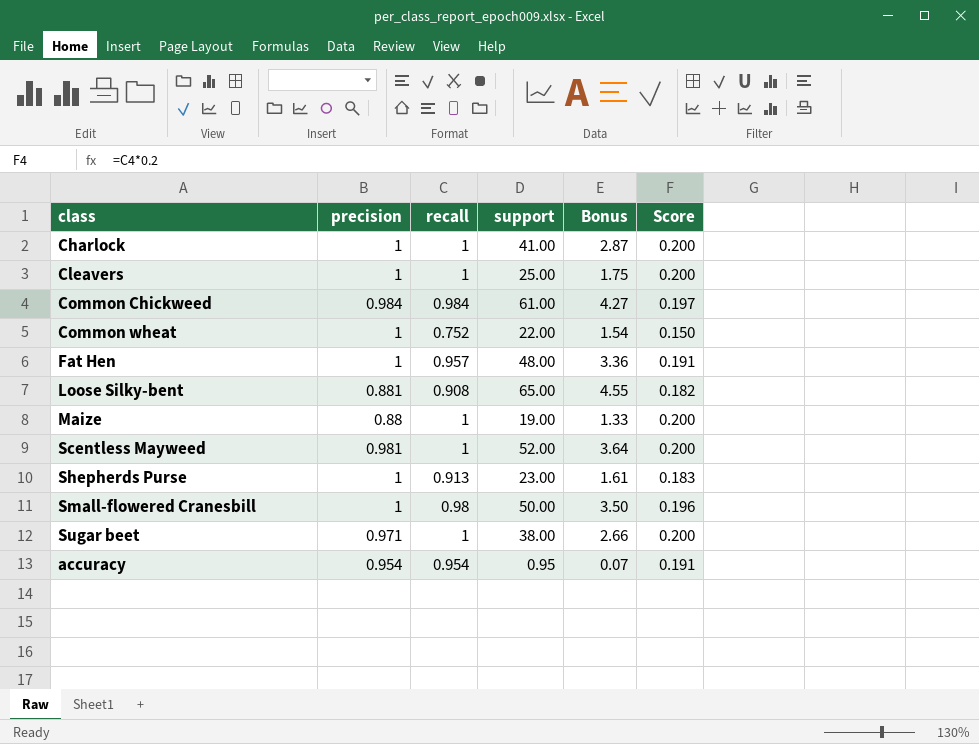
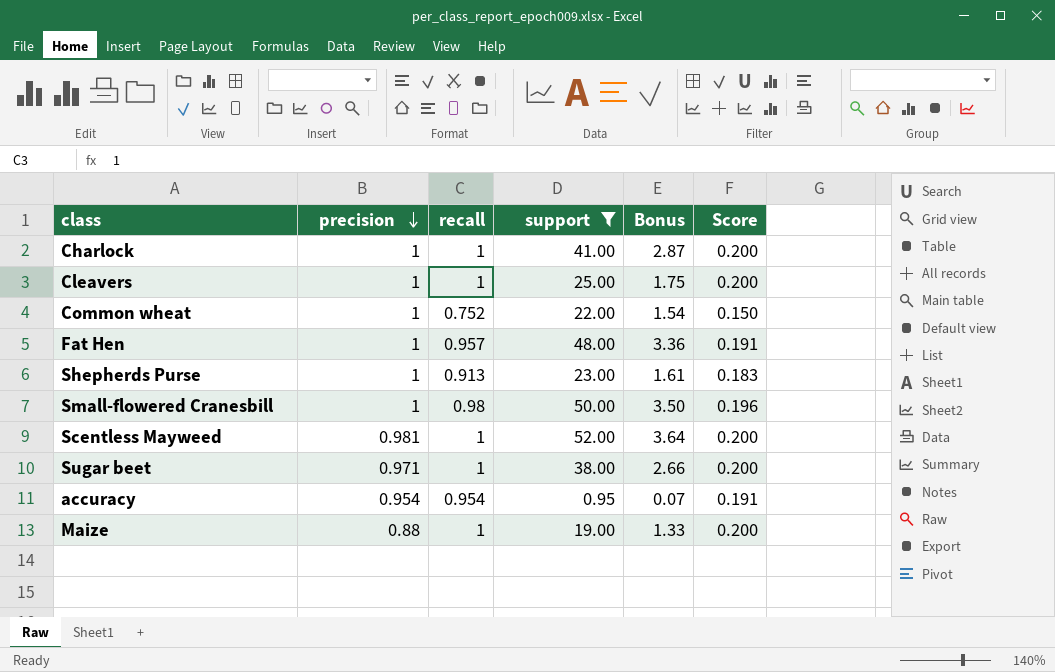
filter: none -> support <= 52.00
row order: none -> precision descending

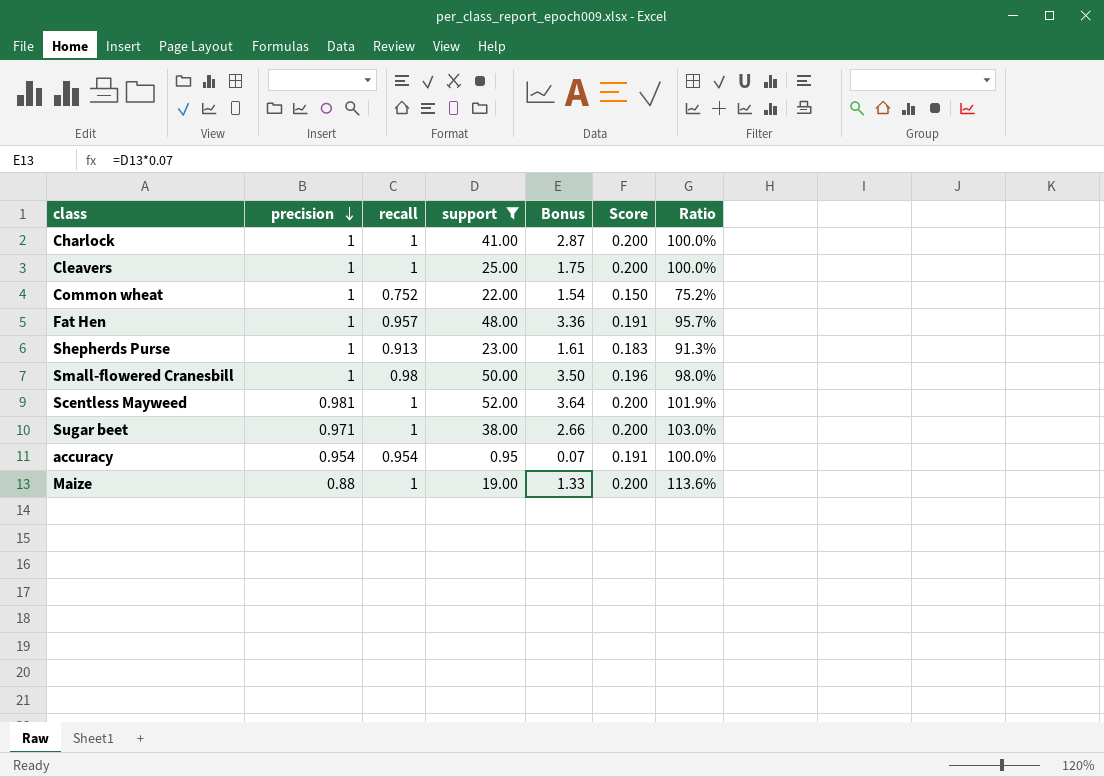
column Ratio | formula: none -> [recall] / [precision]

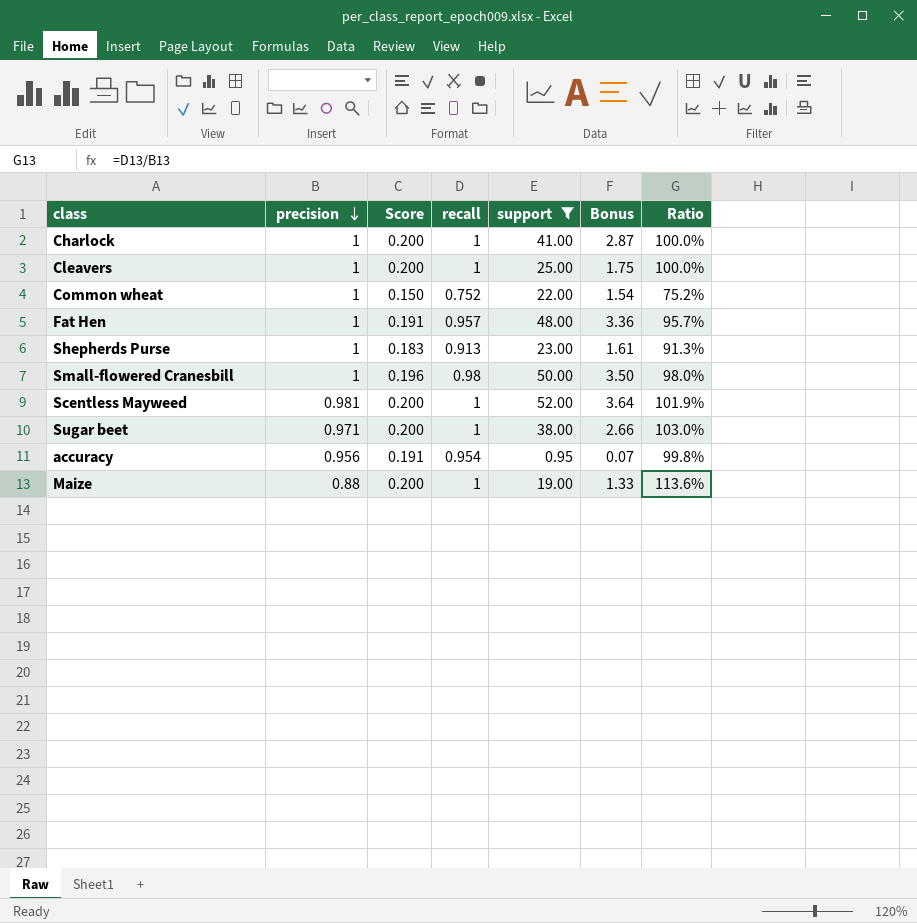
column Score | position: 6 -> 3
accuracy | precision: 0.954 -> 0.956
accuracy | Ratio: 100.0% -> 99.8%

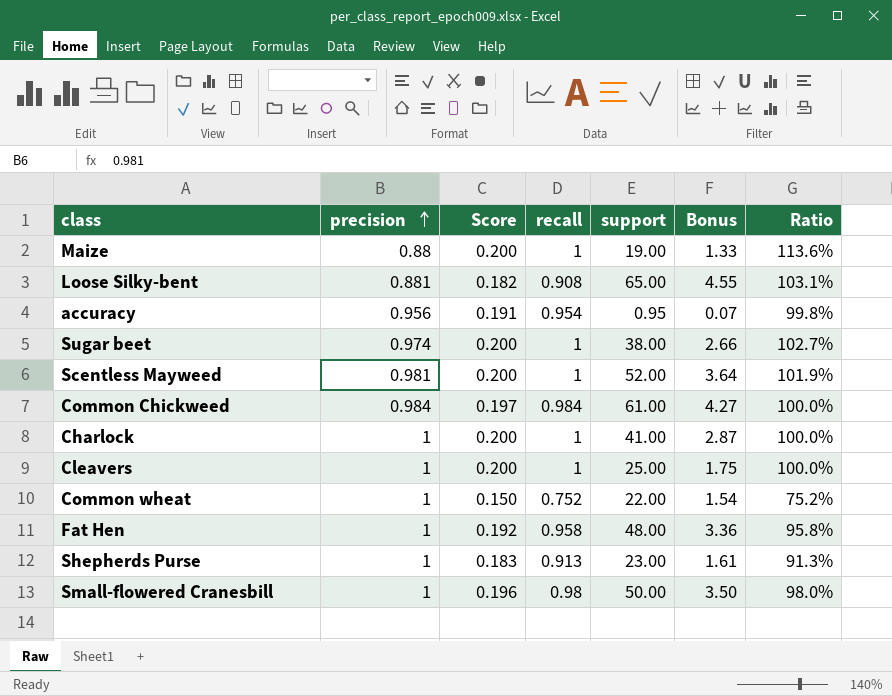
filter: support <= 52.00 -> none
row order: precision descending -> precision ascending
Sugar beet | precision: 0.971 -> 0.974
Sugar beet | Ratio: 103.0% -> 102.7%
Fat Hen | Score: 0.191 -> 0.192
Fat Hen | recall: 0.957 -> 0.958
Fat Hen | Ratio: 95.7% -> 95.8%

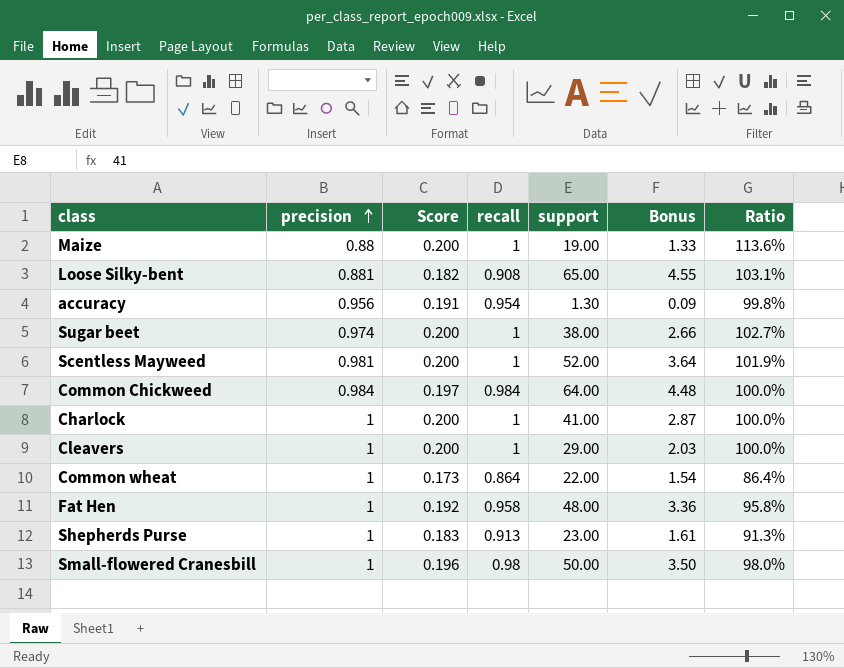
accuracy | support: 0.95 -> 1.30
accuracy | Bonus: 0.07 -> 0.09
Common Chickweed | support: 61.00 -> 64.00
Common Chickweed | Bonus: 4.27 -> 4.48
Cleavers | support: 25.00 -> 29.00
Cleavers | Bonus: 1.75 -> 2.03
Common wheat | Score: 0.150 -> 0.173
Common wheat | recall: 0.752 -> 0.864
Common wheat | Ratio: 75.2% -> 86.4%

